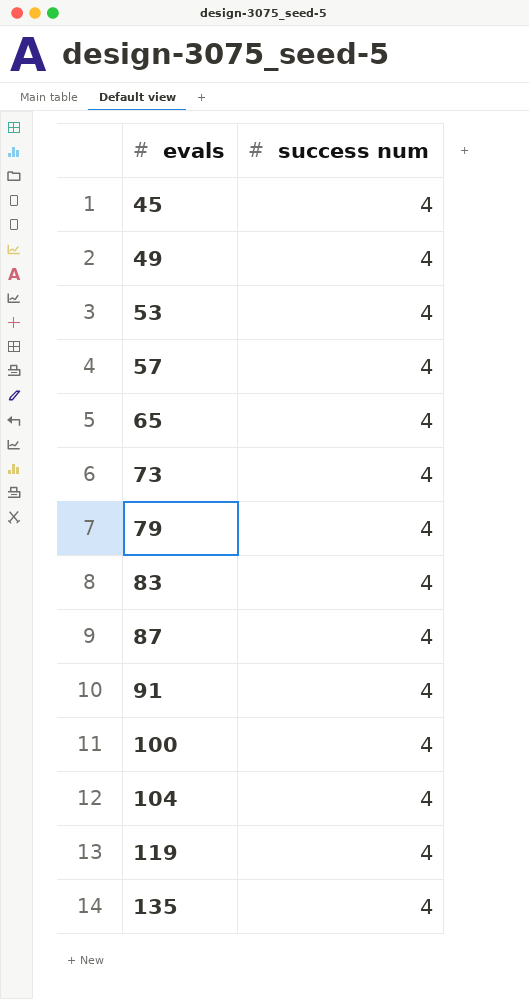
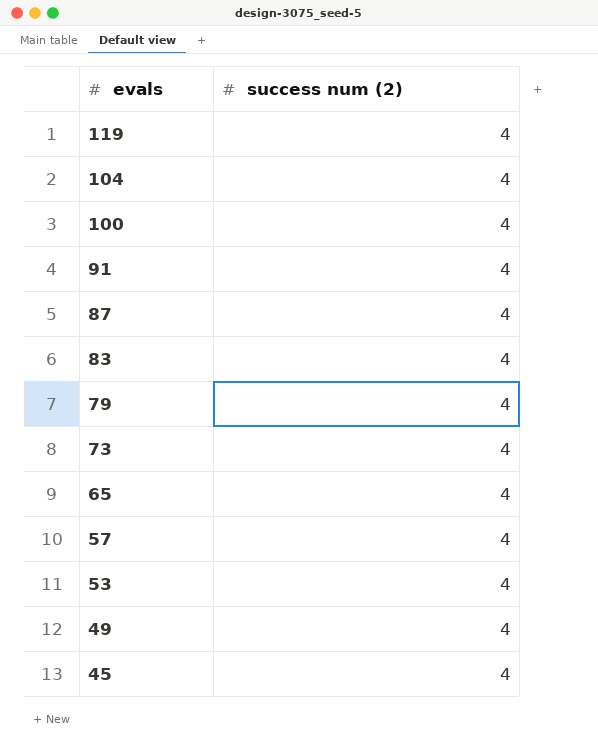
row order: evals ascending -> evals descending
column name: success num -> success num (2)
row 135: 4 -> none

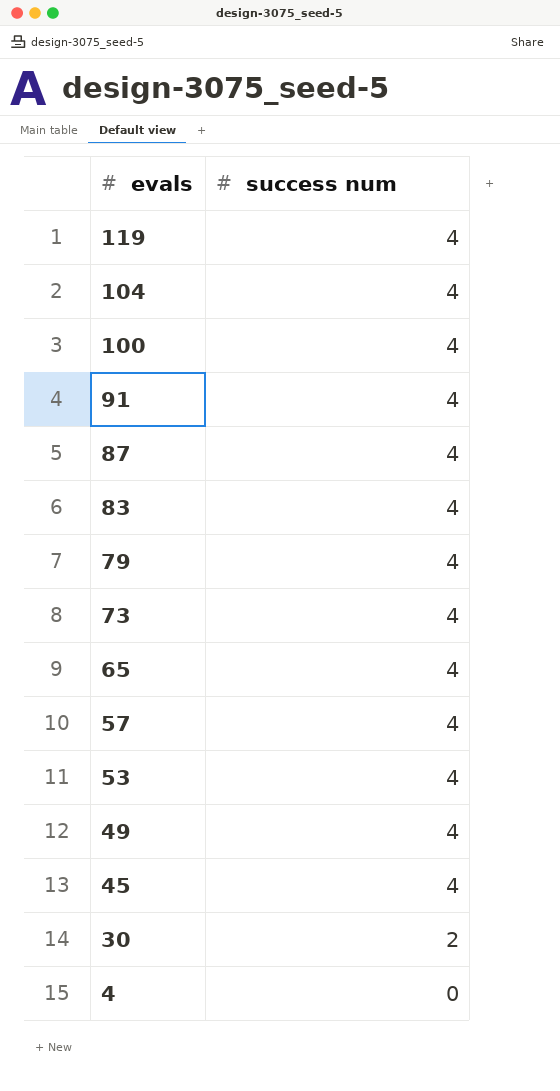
column name: success num (2) -> success num
row 30: none -> 2
row 4: none -> 0

